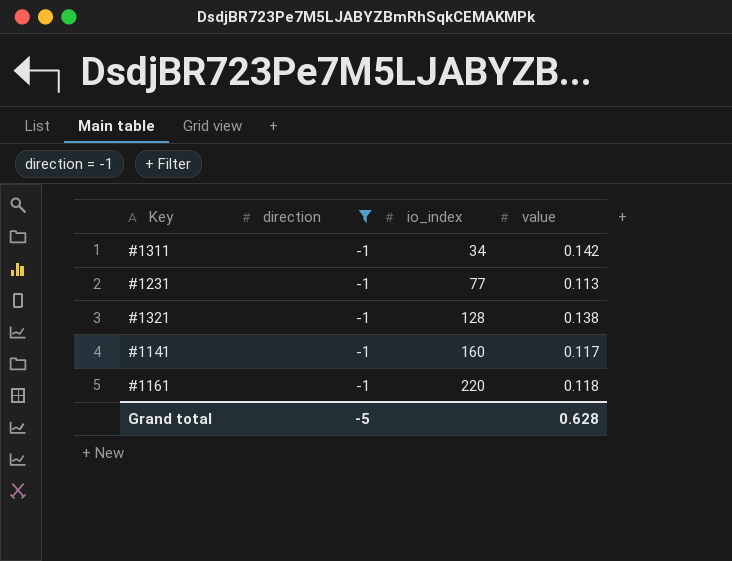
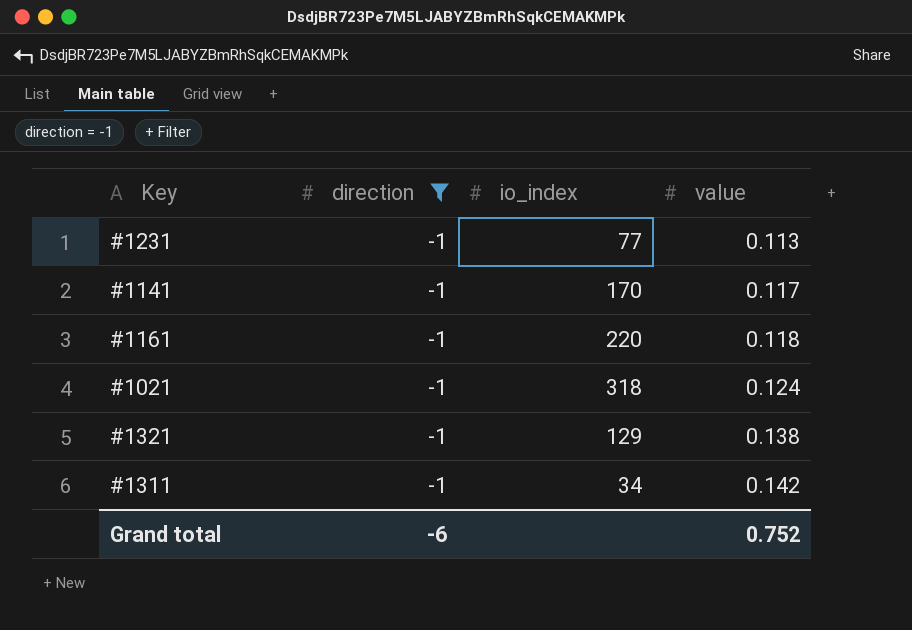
row order: io_index ascending -> value ascending
#1141 | io_index: 160 -> 170
row #1021: none -> -1 | 318 | 0.124
#1321 | io_index: 128 -> 129
Grand total | direction: -5 -> -6
Grand total | value: 0.628 -> 0.752

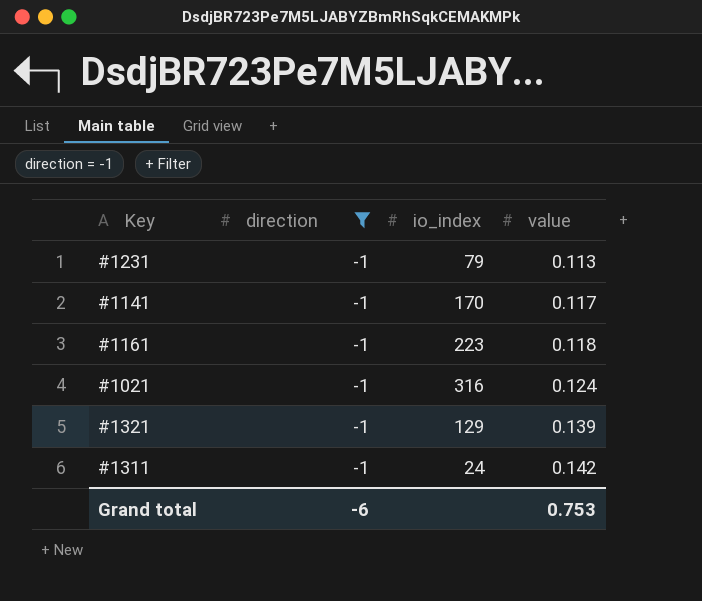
#1231 | io_index: 77 -> 79
#1161 | io_index: 220 -> 223
#1021 | io_index: 318 -> 316
#1321 | value: 0.138 -> 0.139
#1311 | io_index: 34 -> 24
Grand total | value: 0.752 -> 0.753

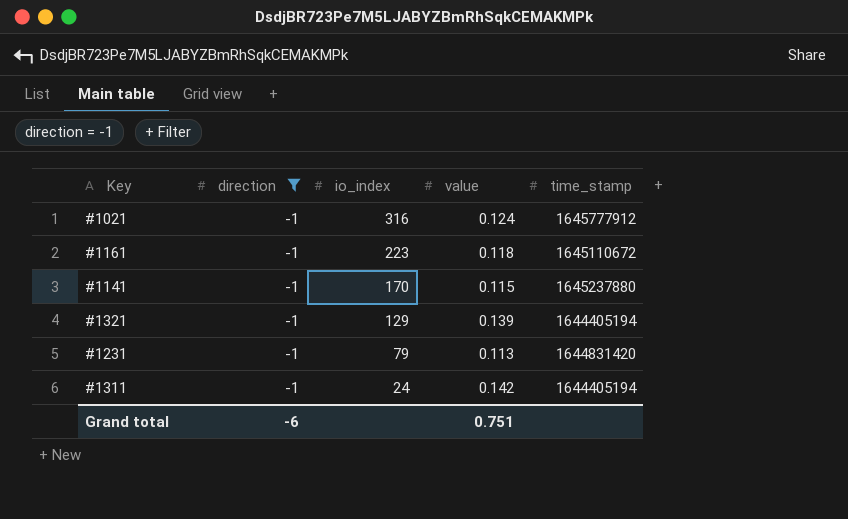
row order: value ascending -> io_index descending
column time_stamp | position: none -> 5
#1141 | value: 0.117 -> 0.115
Grand total | value: 0.753 -> 0.751

